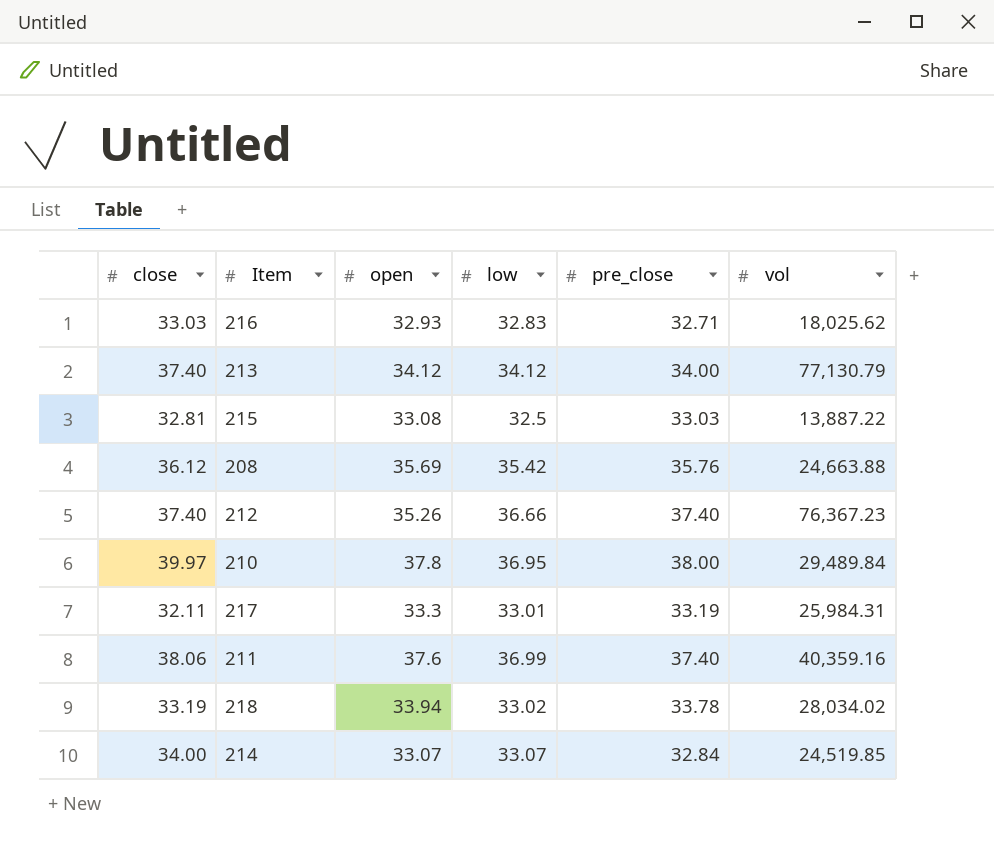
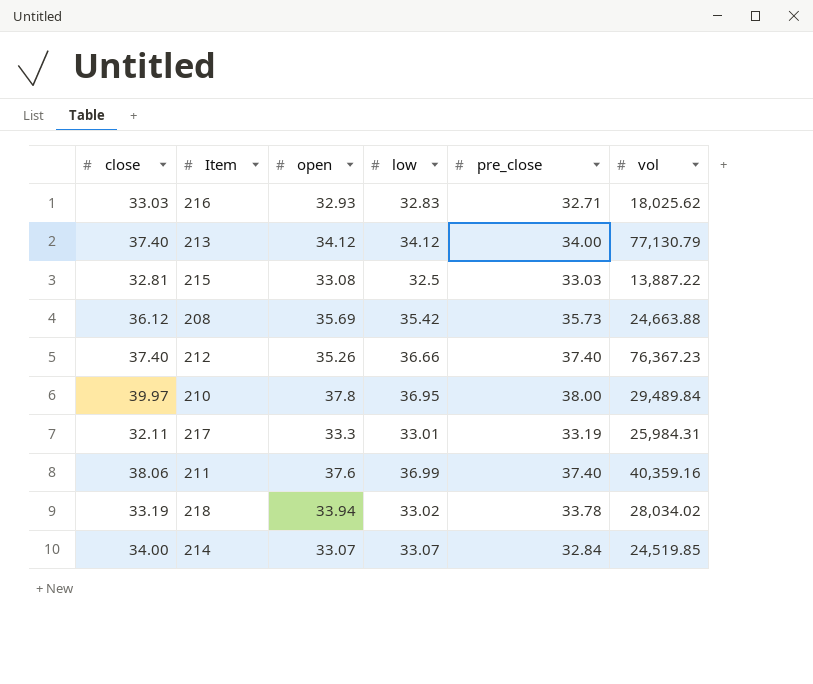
208 | pre_close: 35.76 -> 35.73

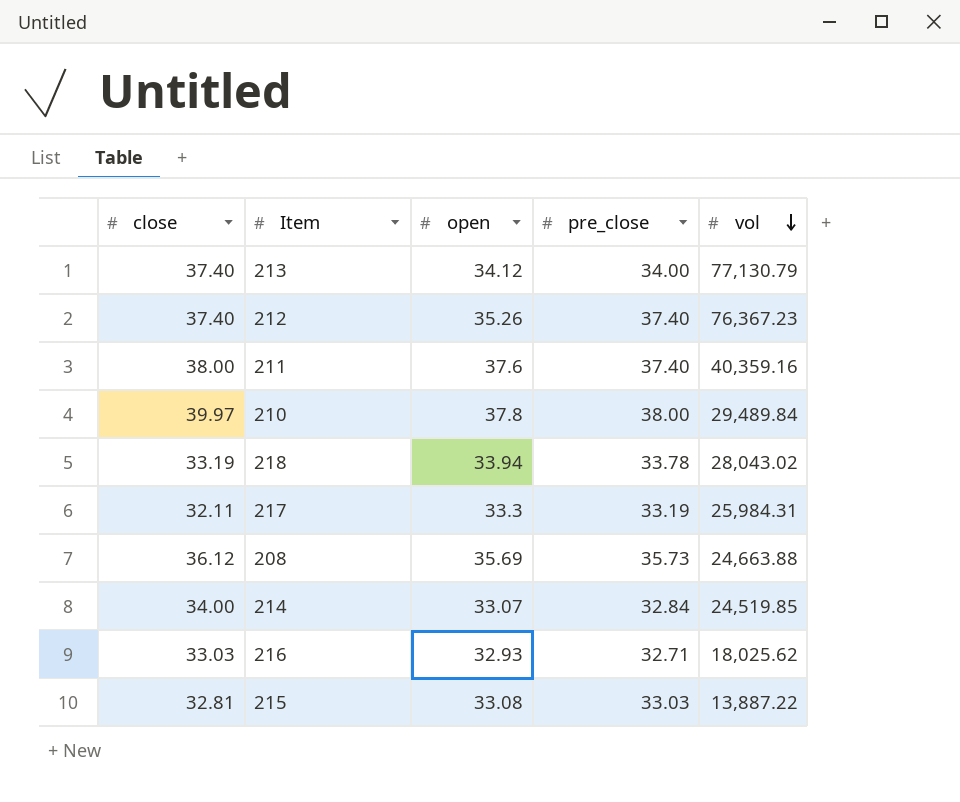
row order: none -> vol descending
column low | position: 4 -> none
211 | close: 38.06 -> 38.00
218 | vol: 28,034.02 -> 28,043.02

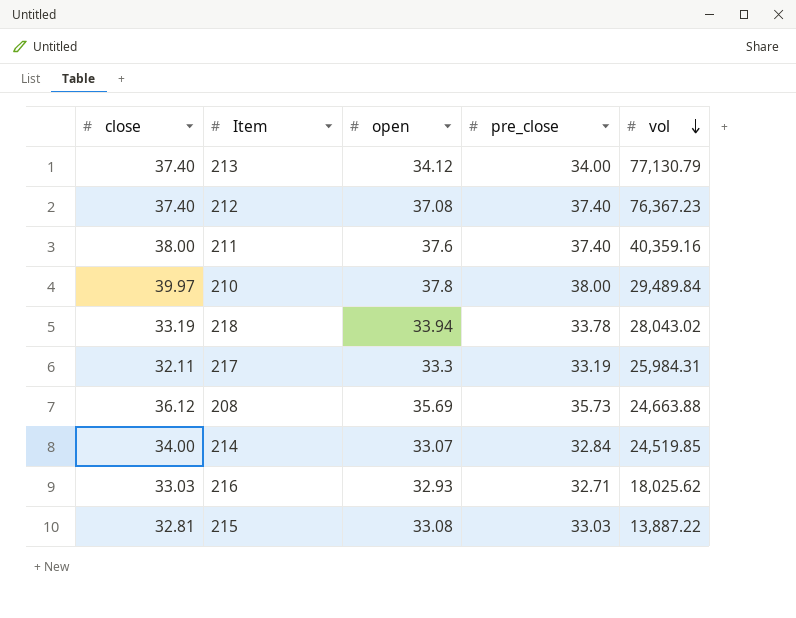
212 | open: 35.26 -> 37.08

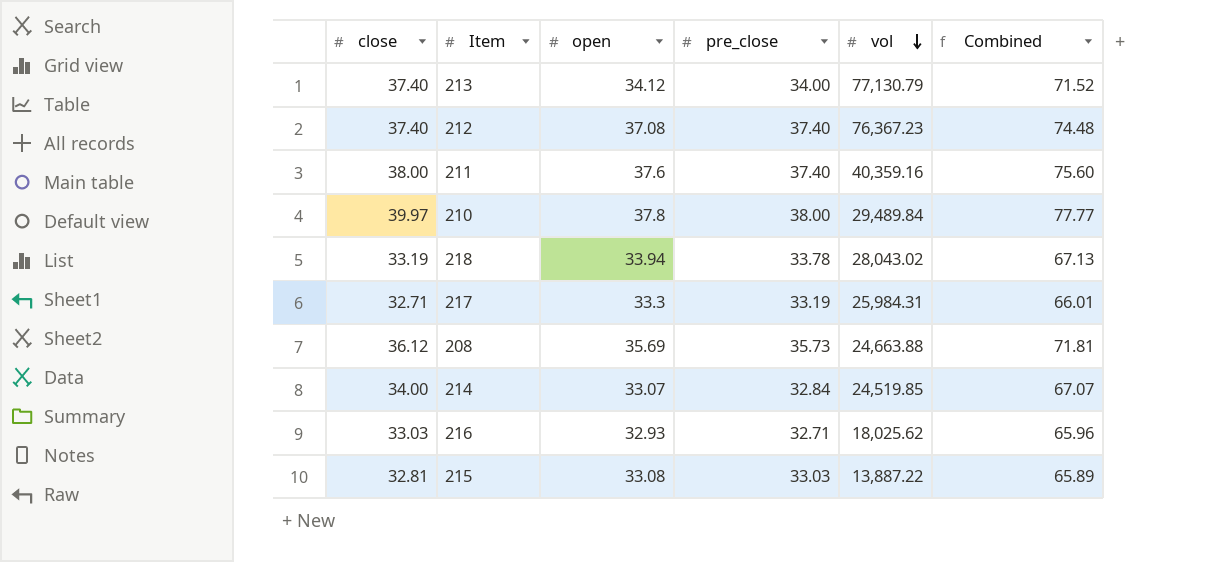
column Combined | formula: none -> [close] + [open]
217 | close: 32.11 -> 32.71

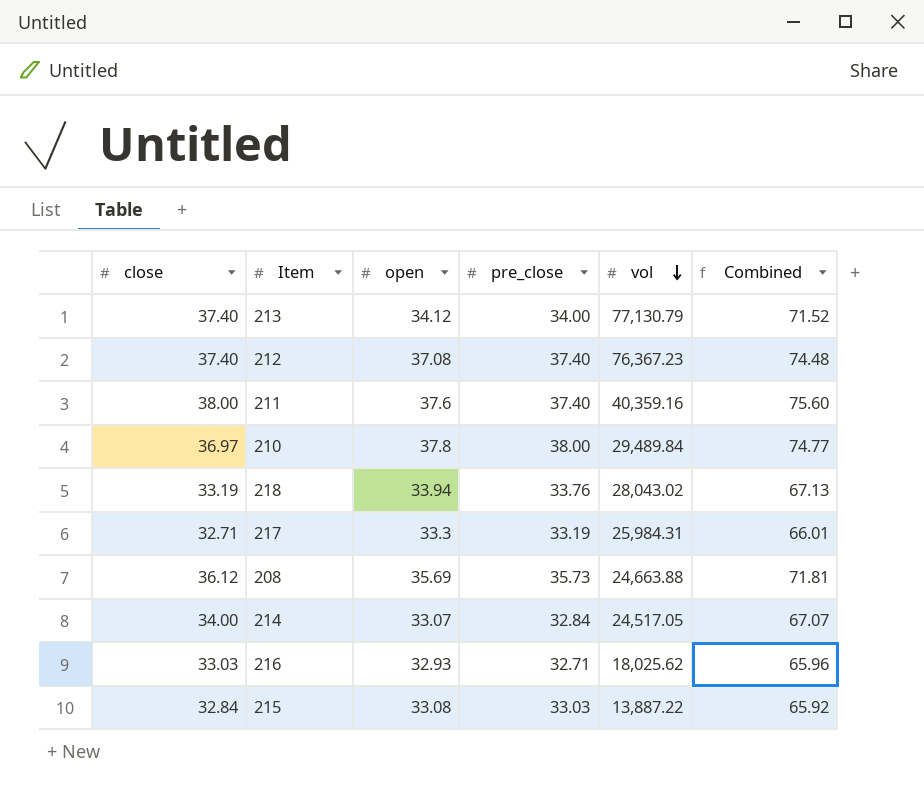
210 | close: 39.97 -> 36.97
210 | Combined: 77.77 -> 74.77
218 | pre_close: 33.78 -> 33.76
214 | vol: 24,519.85 -> 24,517.05
215 | close: 32.81 -> 32.84
215 | Combined: 65.89 -> 65.92

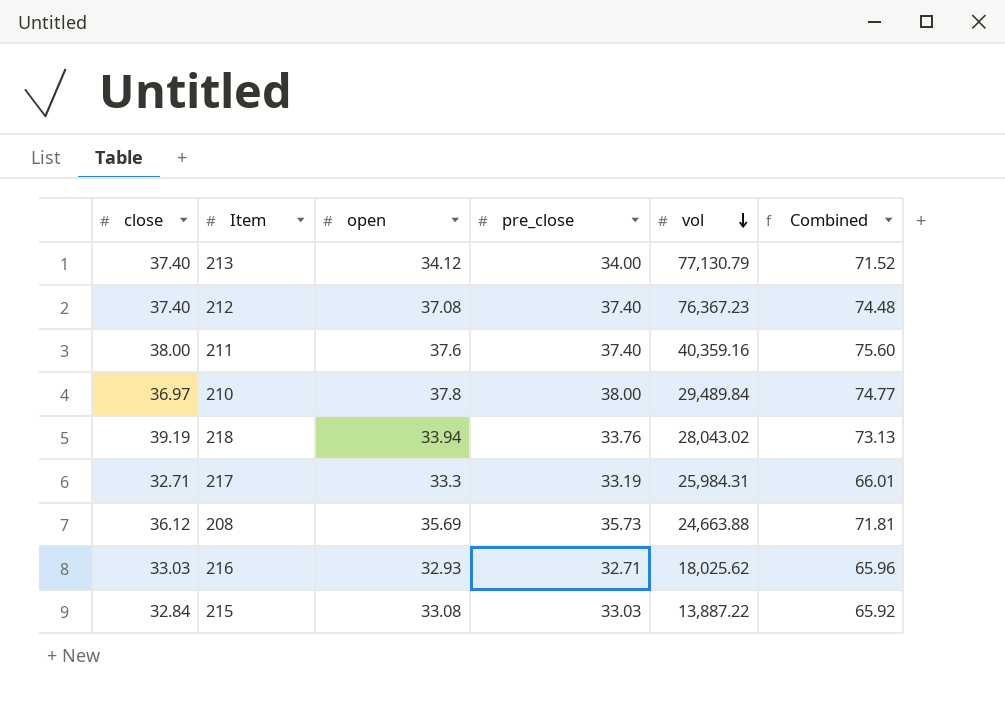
row 214: 34.00 | 33.07 | 32.84 | 24,517.05 | 67.07 -> none
218 | close: 33.19 -> 39.19
218 | Combined: 67.13 -> 73.13

